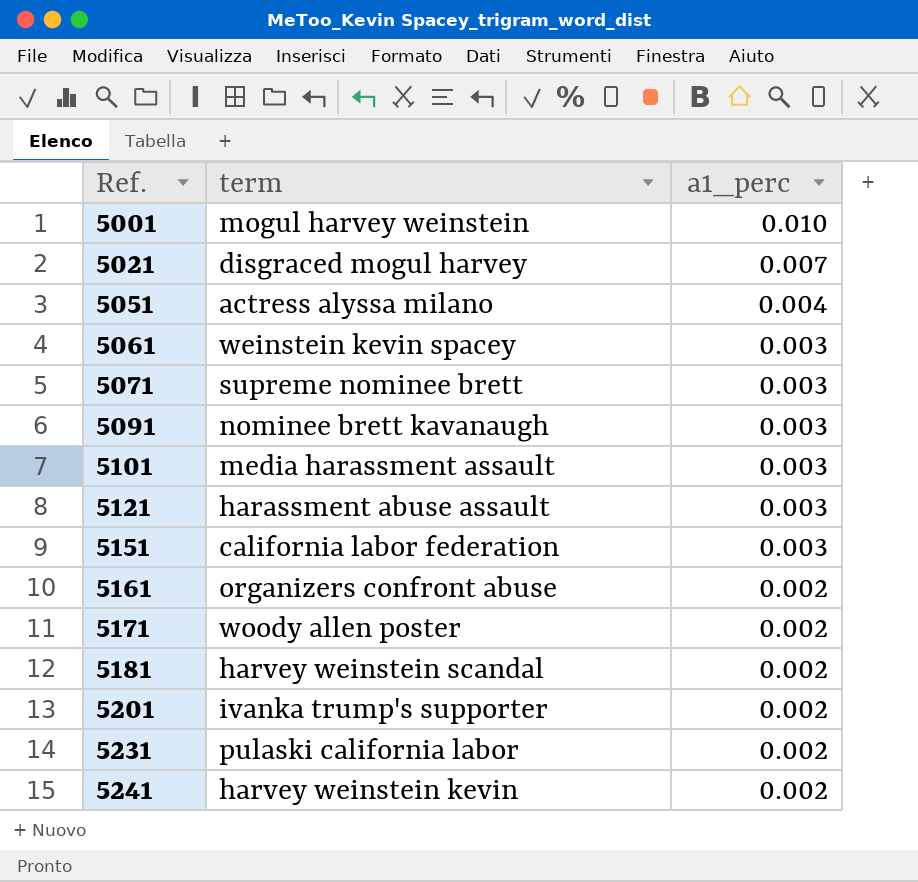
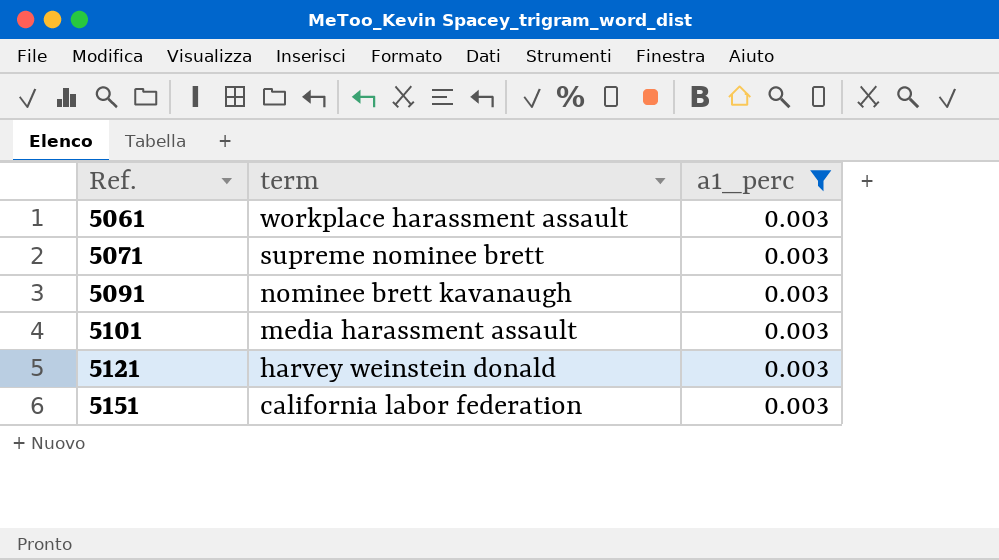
filter: none -> a1_perc = 0.003
5061 | term: weinstein kevin spacey -> workplace harassment assault
5121 | term: harassment abuse assault -> harvey weinstein donald

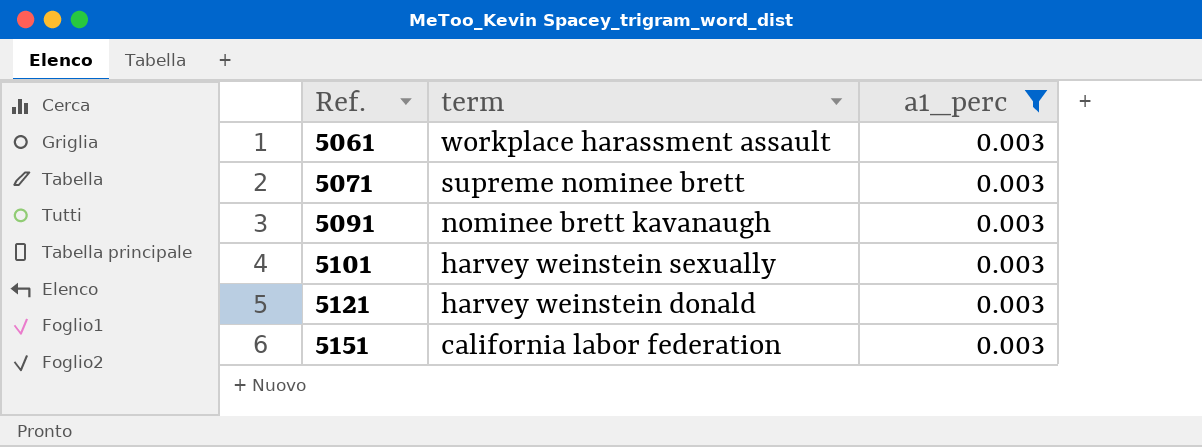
5101 | term: media harassment assault -> harvey weinstein sexually

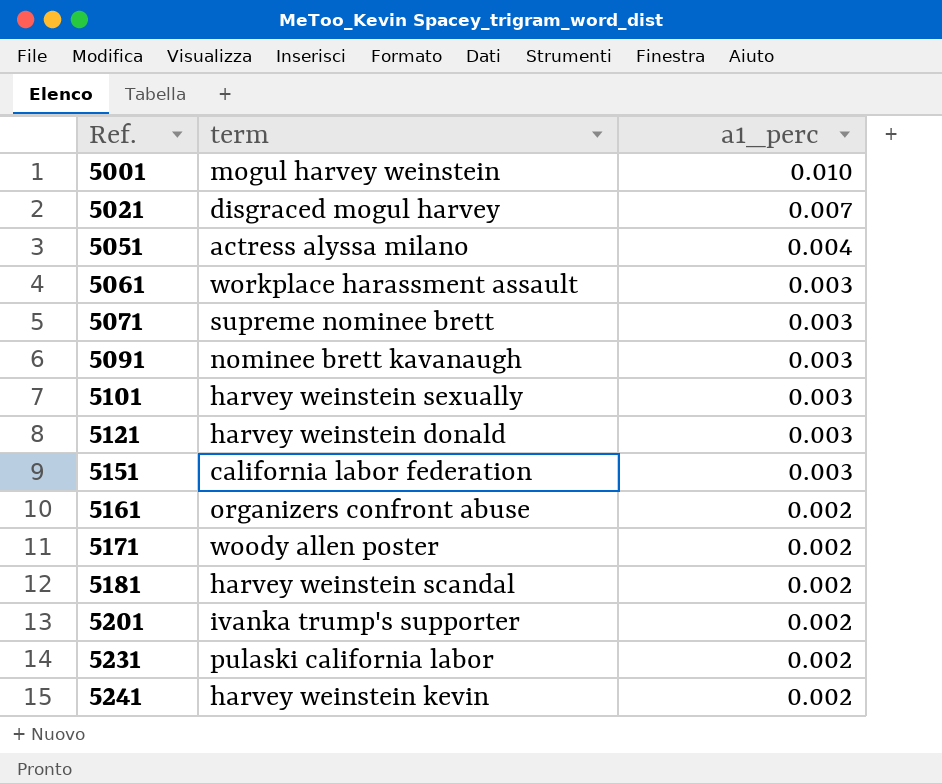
filter: a1_perc = 0.003 -> none

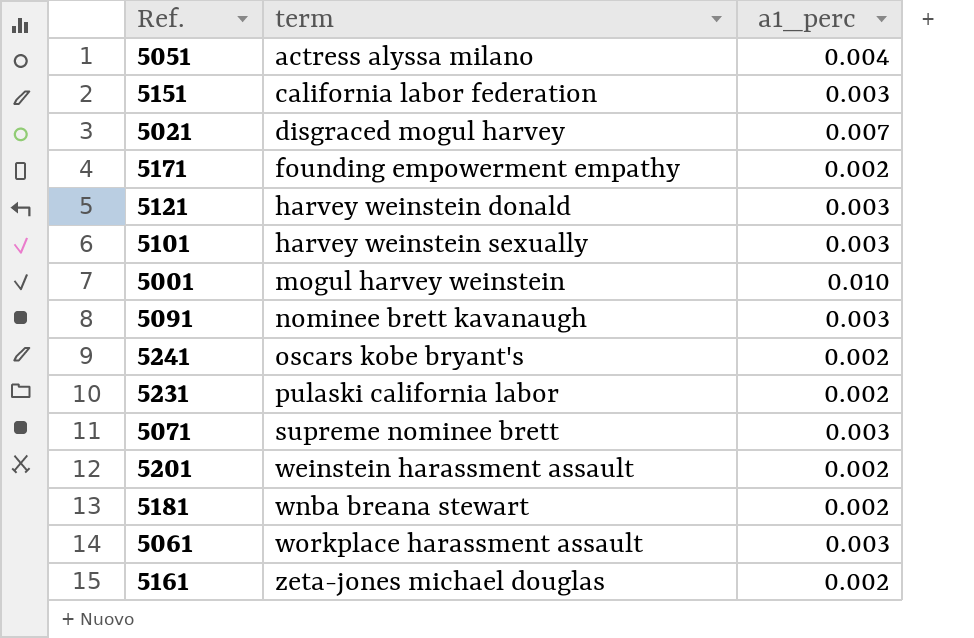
row order: Ref. ascending -> term ascending
5171 | term: woody allen poster -> founding empowerment empathy
5241 | term: harvey weinstein kevin -> oscars kobe bryant's
5201 | term: ivanka trump's supporter -> weinstein harassment assault
5181 | term: harvey weinstein scandal -> wnba breana stewart
5161 | term: organizers confront abuse -> zeta-jones michael douglas

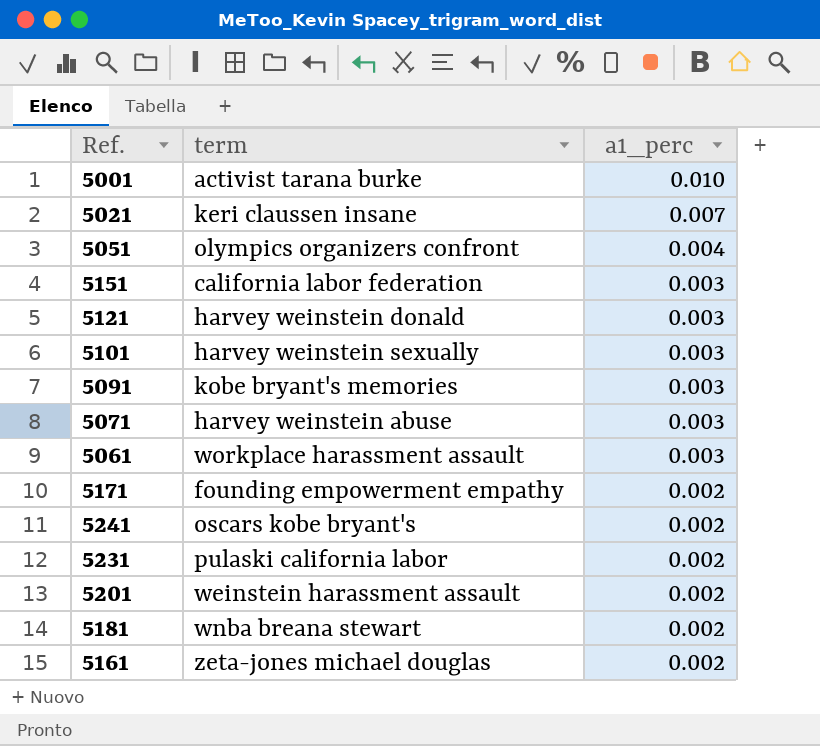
row order: term ascending -> a1_perc descending
5001 | term: mogul harvey weinstein -> activist tarana burke
5021 | term: disgraced mogul harvey -> keri claussen insane
5051 | term: actress alyssa milano -> olympics organizers confront
5091 | term: nominee brett kavanaugh -> kobe bryant's memories
5071 | term: supreme nominee brett -> harvey weinstein abuse

